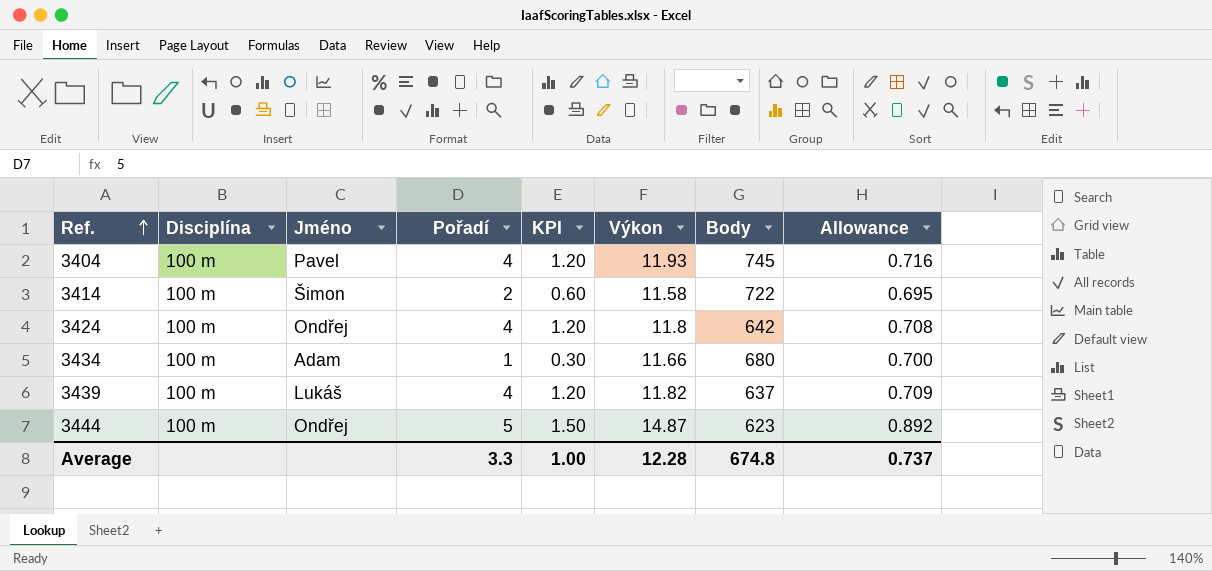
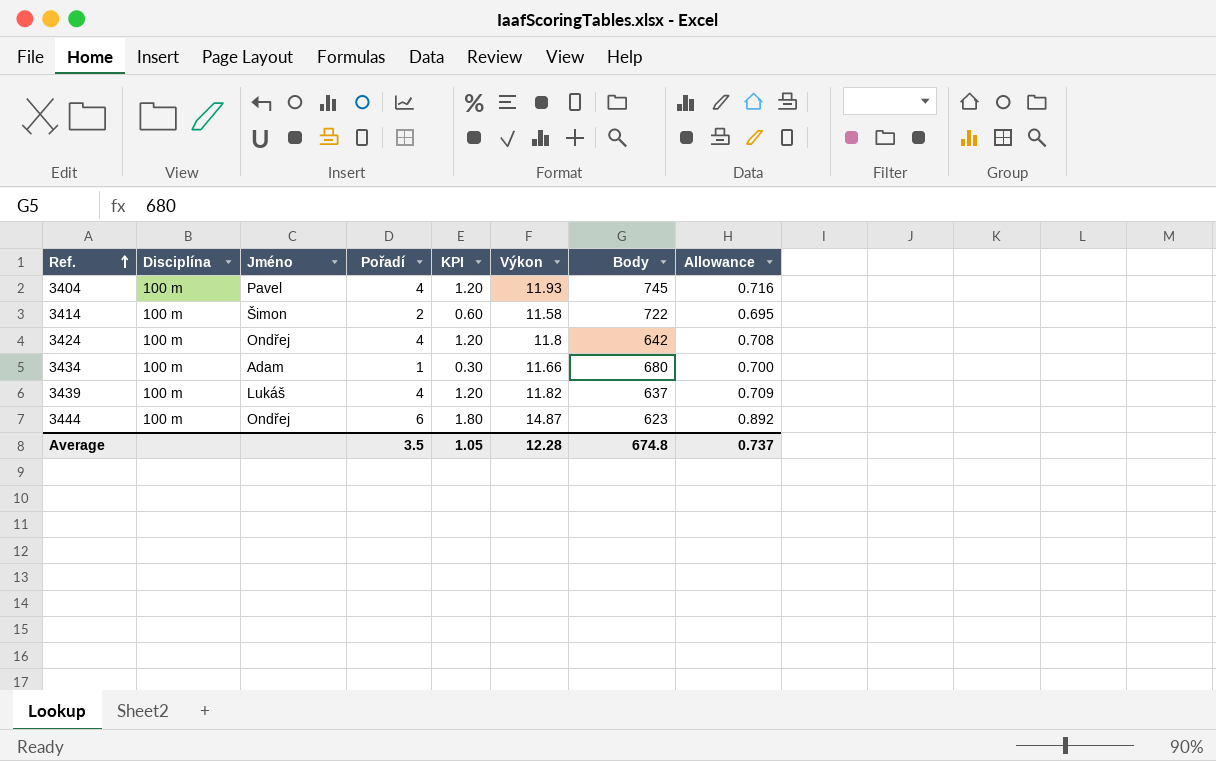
3444 | Pořadí: 5 -> 6
3444 | KPI: 1.50 -> 1.80
Average | Pořadí: 3.3 -> 3.5
Average | KPI: 1.00 -> 1.05

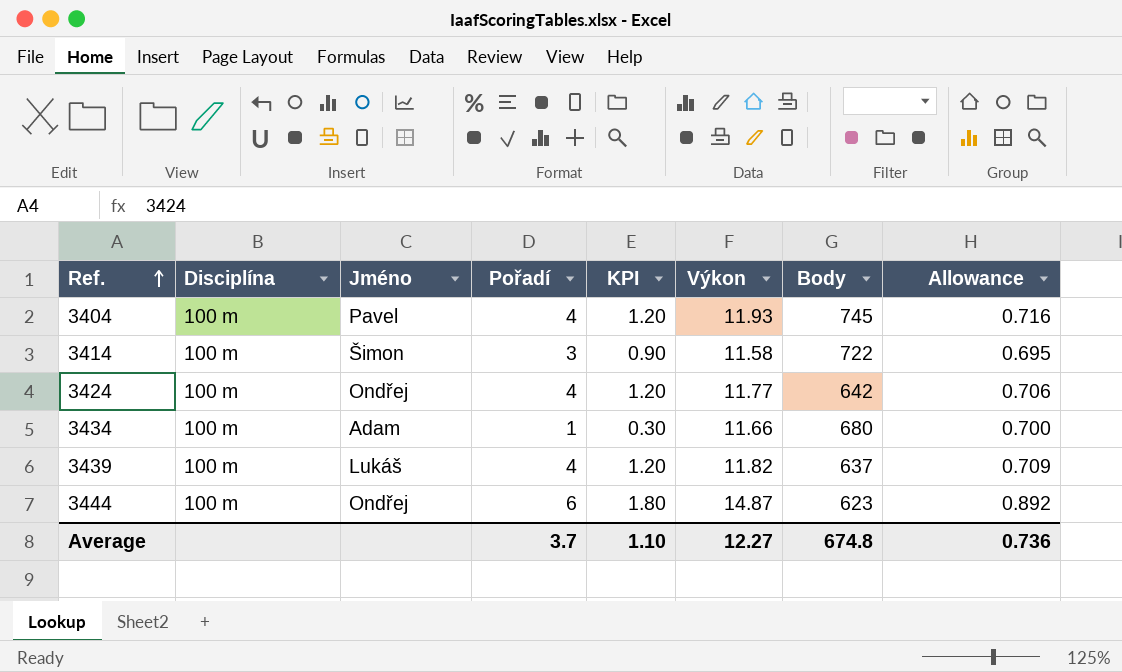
3414 | Pořadí: 2 -> 3
3414 | KPI: 0.60 -> 0.90
3424 | Výkon: 11.8 -> 11.77
3424 | Allowance: 0.708 -> 0.706
Average | Pořadí: 3.5 -> 3.7
Average | KPI: 1.05 -> 1.10
Average | Výkon: 12.28 -> 12.27
Average | Allowance: 0.737 -> 0.736

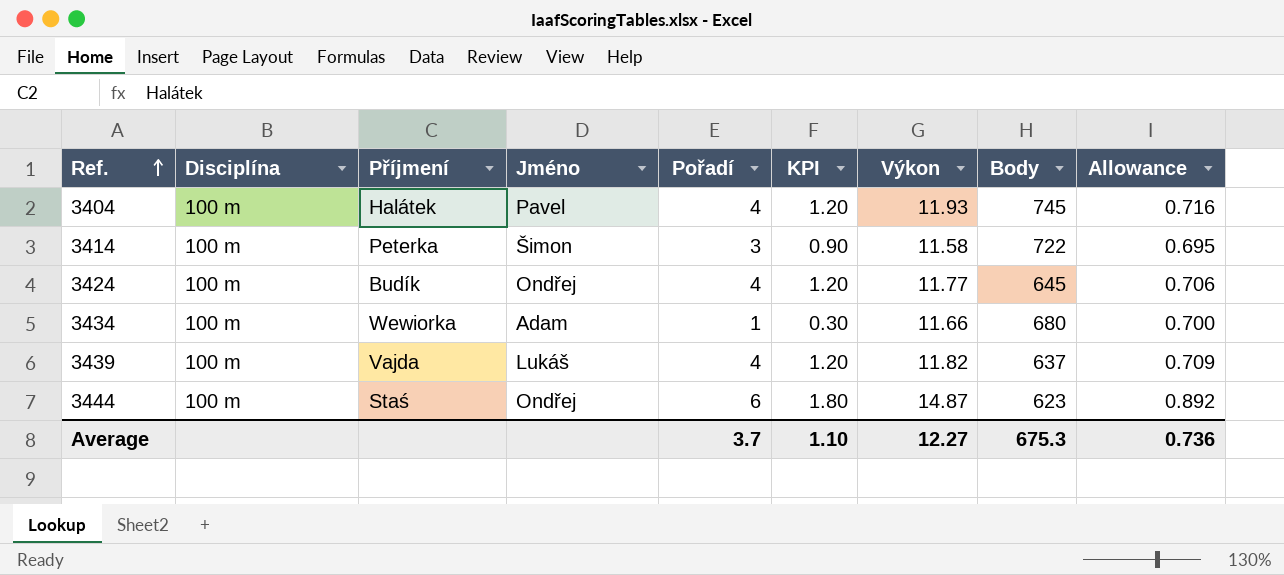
column Příjmení | position: none -> 3
3424 | Body: 642 -> 645
Average | Body: 674.8 -> 675.3

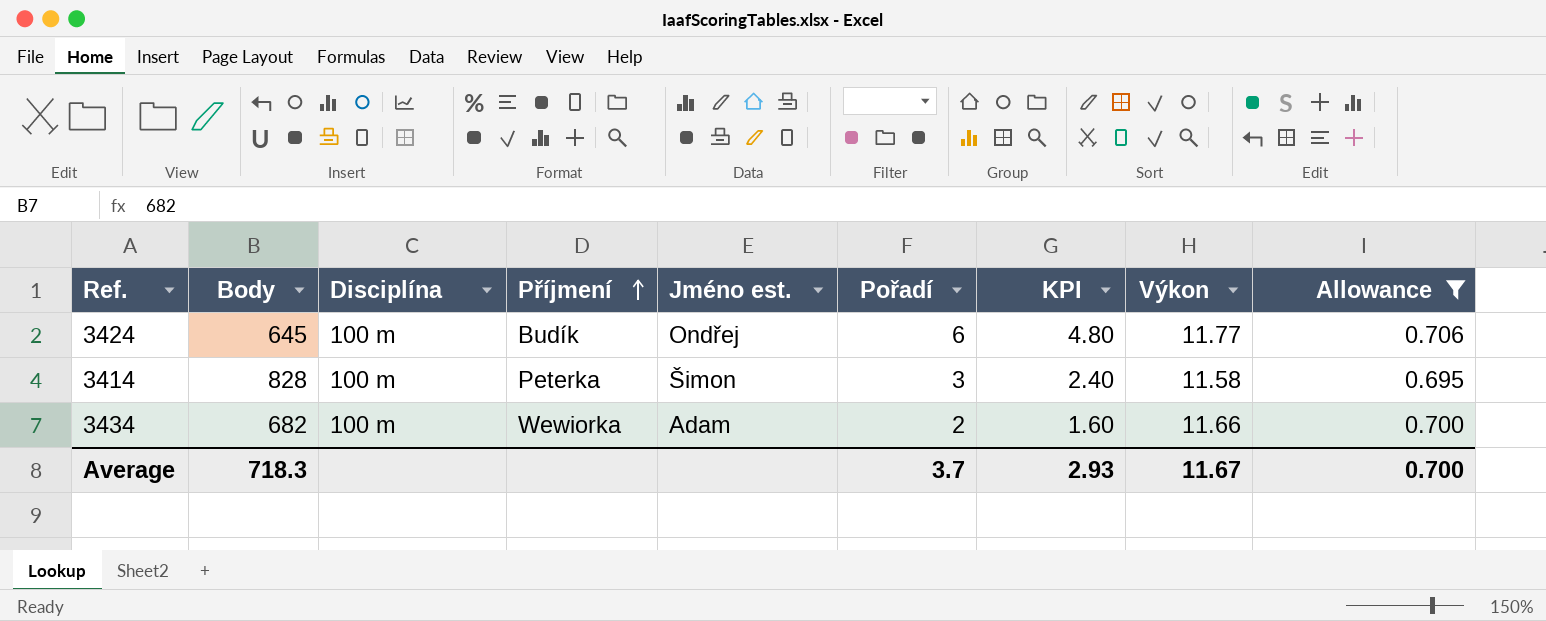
filter: none -> Allowance <= 0.706
row order: Ref. ascending -> Příjmení ascending
column Body | position: 8 -> 2
column name: Jméno -> Jméno est.
column KPI | formula: [Pořadí] * 0.3 -> [Pořadí] * 0.8
3424 | Pořadí: 4 -> 6
3414 | Body: 722 -> 828
3434 | Body: 680 -> 682
3434 | Pořadí: 1 -> 2
Average | Body: 675.3 -> 718.3
Average | KPI: 1.10 -> 2.93
Average | Výkon: 12.27 -> 11.67
Average | Allowance: 0.736 -> 0.700

